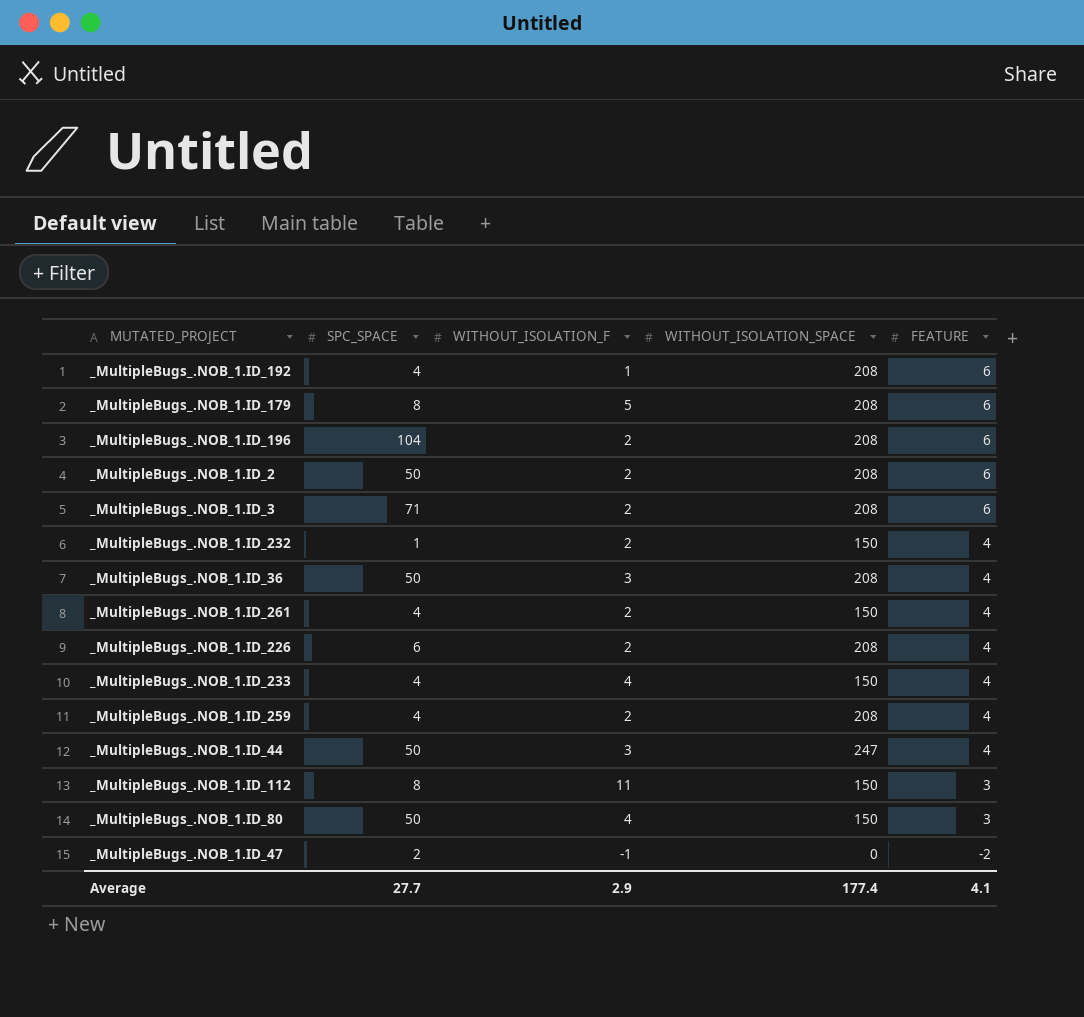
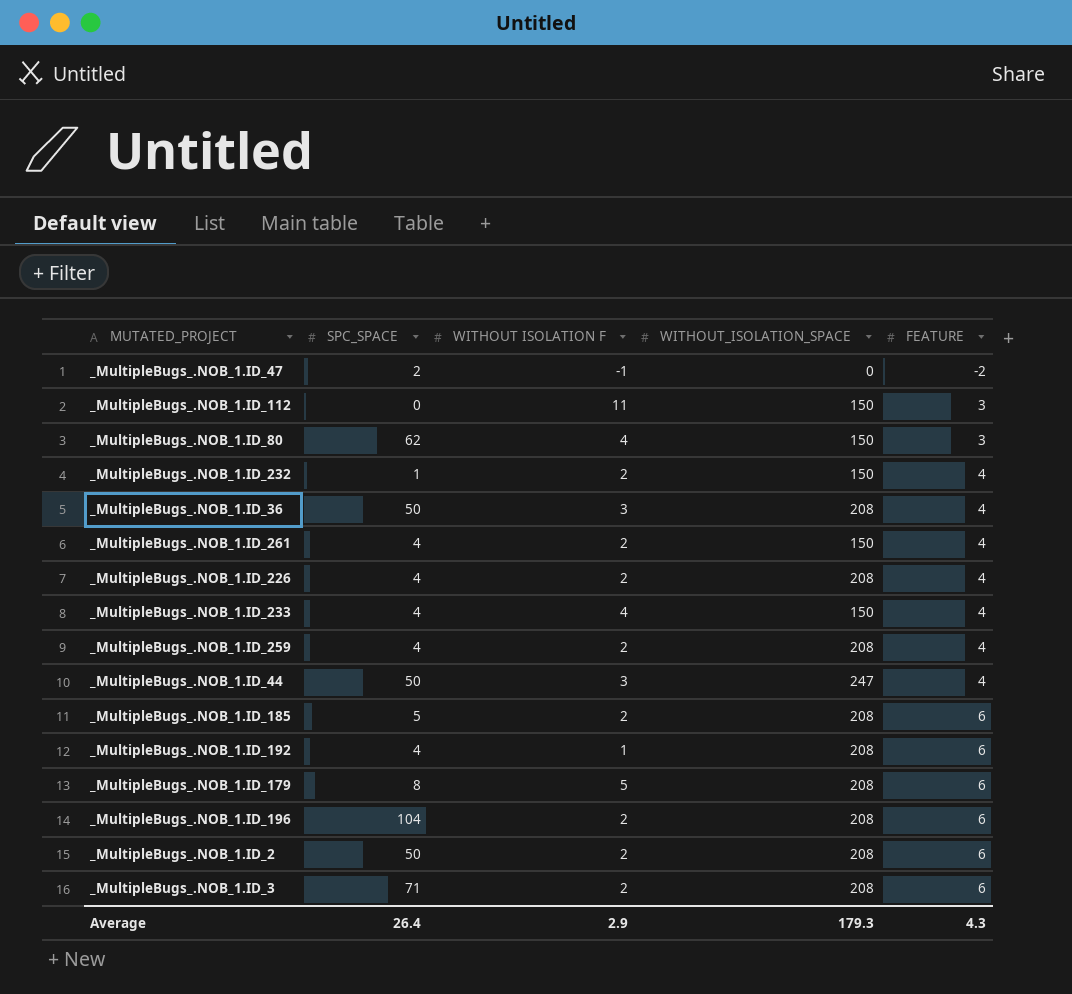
row order: FEATURE descending -> FEATURE ascending
column name: WITHOUT_ISOLATION_F -> WITHOUT ISOLATION F
_MultipleBugs_.NOB_1.ID_112 | SPC_SPACE: 8 -> 0
_MultipleBugs_.NOB_1.ID_80 | SPC_SPACE: 50 -> 62
_MultipleBugs_.NOB_1.ID_226 | SPC_SPACE: 6 -> 4
row _MultipleBugs_.NOB_1.ID_185: none -> 5 | 2 | 208 | 6
Average | SPC_SPACE: 27.7 -> 26.4
Average | WITHOUT_ISOLATION_SPACE: 177.4 -> 179.3
Average | FEATURE: 4.1 -> 4.3

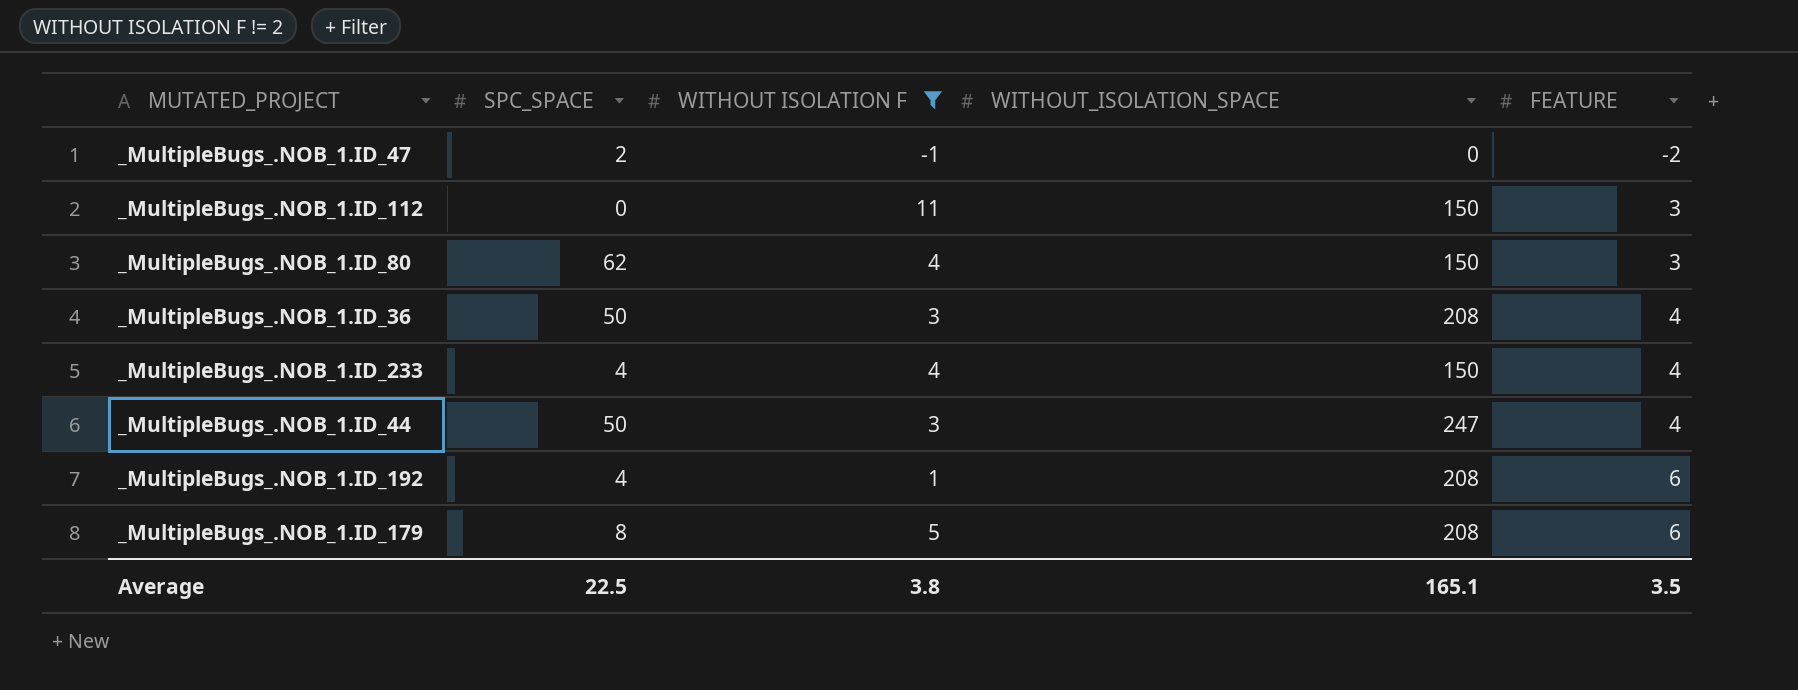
filter: none -> WITHOUT ISOLATION F != 2
Average | SPC_SPACE: 26.4 -> 22.5
Average | WITHOUT ISOLATION F: 2.9 -> 3.8
Average | WITHOUT_ISOLATION_SPACE: 179.3 -> 165.1
Average | FEATURE: 4.3 -> 3.5

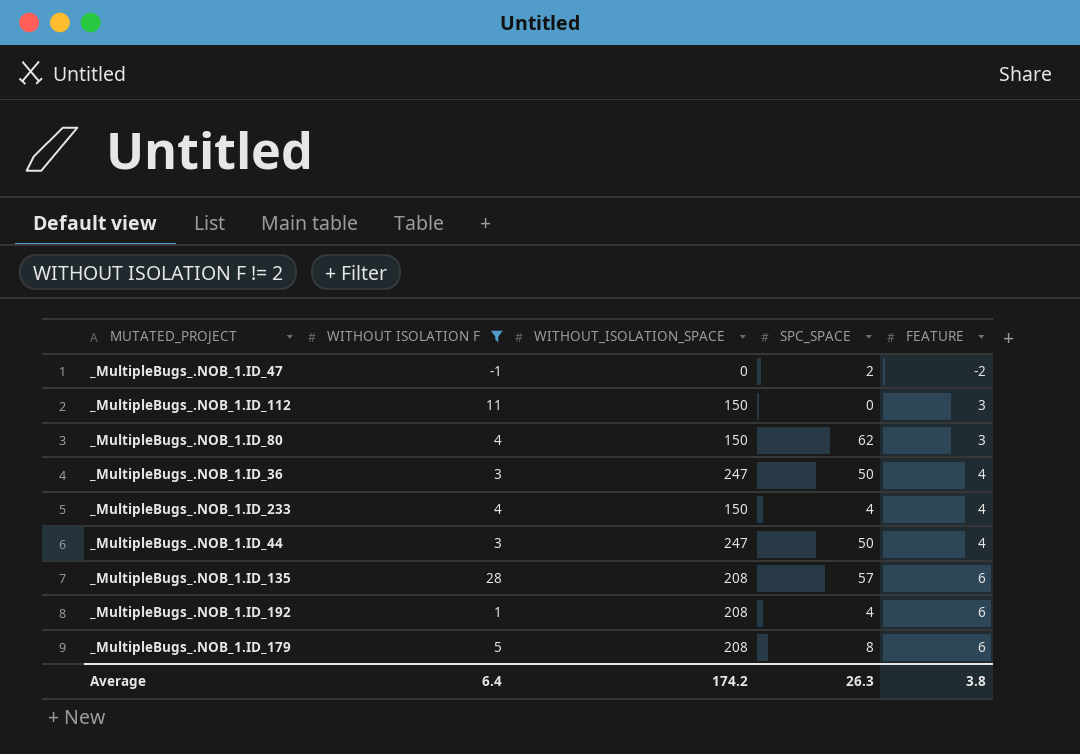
column SPC_SPACE | position: 2 -> 4
_MultipleBugs_.NOB_1.ID_36 | WITHOUT_ISOLATION_SPACE: 208 -> 247
row _MultipleBugs_.NOB_1.ID_135: none -> 28 | 208 | 57 | 6
Average | WITHOUT ISOLATION F: 3.8 -> 6.4
Average | WITHOUT_ISOLATION_SPACE: 165.1 -> 174.2
Average | SPC_SPACE: 22.5 -> 26.3
Average | FEATURE: 3.5 -> 3.8

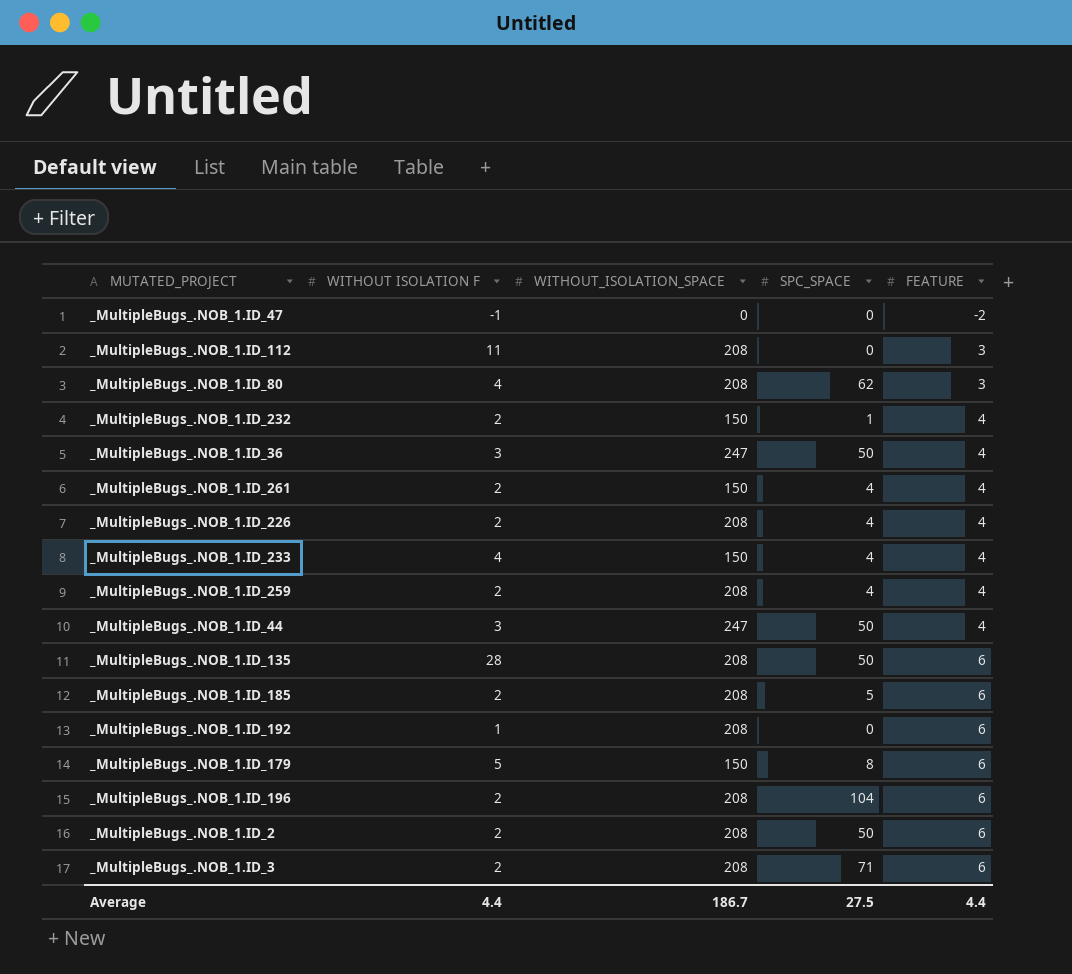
filter: WITHOUT ISOLATION F != 2 -> none
_MultipleBugs_.NOB_1.ID_47 | SPC_SPACE: 2 -> 0
_MultipleBugs_.NOB_1.ID_112 | WITHOUT_ISOLATION_SPACE: 150 -> 208
_MultipleBugs_.NOB_1.ID_80 | WITHOUT_ISOLATION_SPACE: 150 -> 208
_MultipleBugs_.NOB_1.ID_135 | SPC_SPACE: 57 -> 50
_MultipleBugs_.NOB_1.ID_192 | SPC_SPACE: 4 -> 0
_MultipleBugs_.NOB_1.ID_179 | WITHOUT_ISOLATION_SPACE: 208 -> 150
Average | WITHOUT ISOLATION F: 6.4 -> 4.4
Average | WITHOUT_ISOLATION_SPACE: 174.2 -> 186.7
Average | SPC_SPACE: 26.3 -> 27.5
Average | FEATURE: 3.8 -> 4.4

